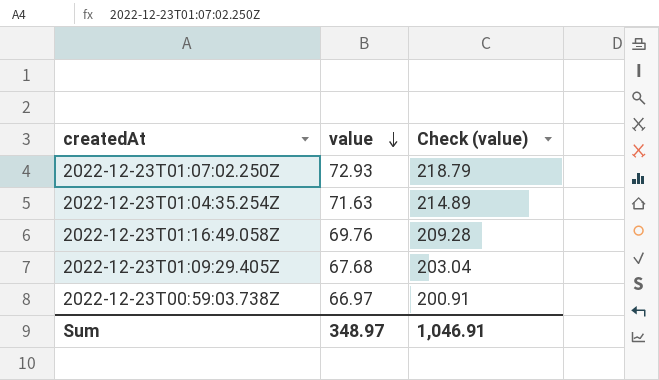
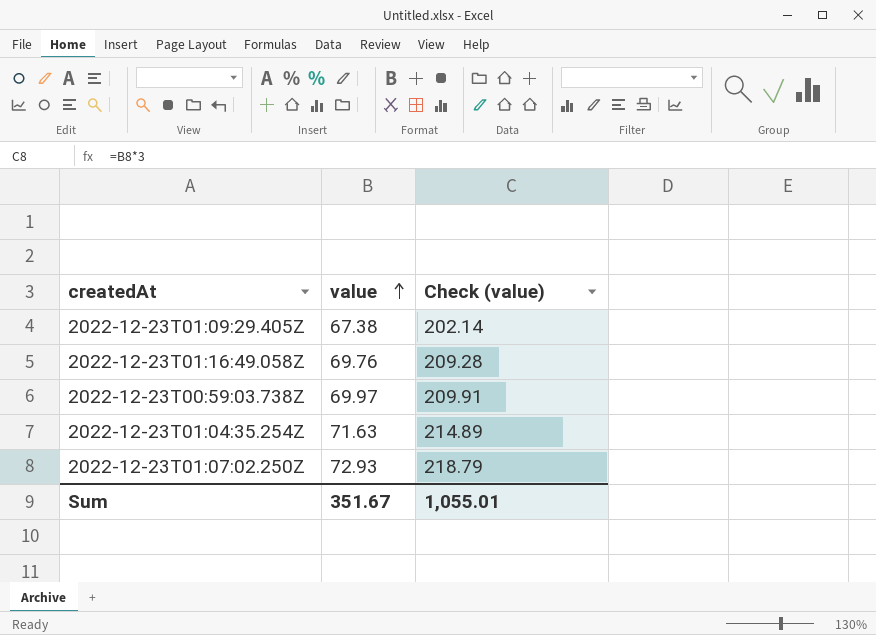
row order: value descending -> value ascending
2022-12-23T01:09:29.405Z | value: 67.68 -> 67.38
2022-12-23T01:09:29.405Z | Check (value): 203.04 -> 202.14
2022-12-23T00:59:03.738Z | value: 66.97 -> 69.97
2022-12-23T00:59:03.738Z | Check (value): 200.91 -> 209.91
Sum | value: 348.97 -> 351.67
Sum | Check (value): 1,046.91 -> 1,055.01

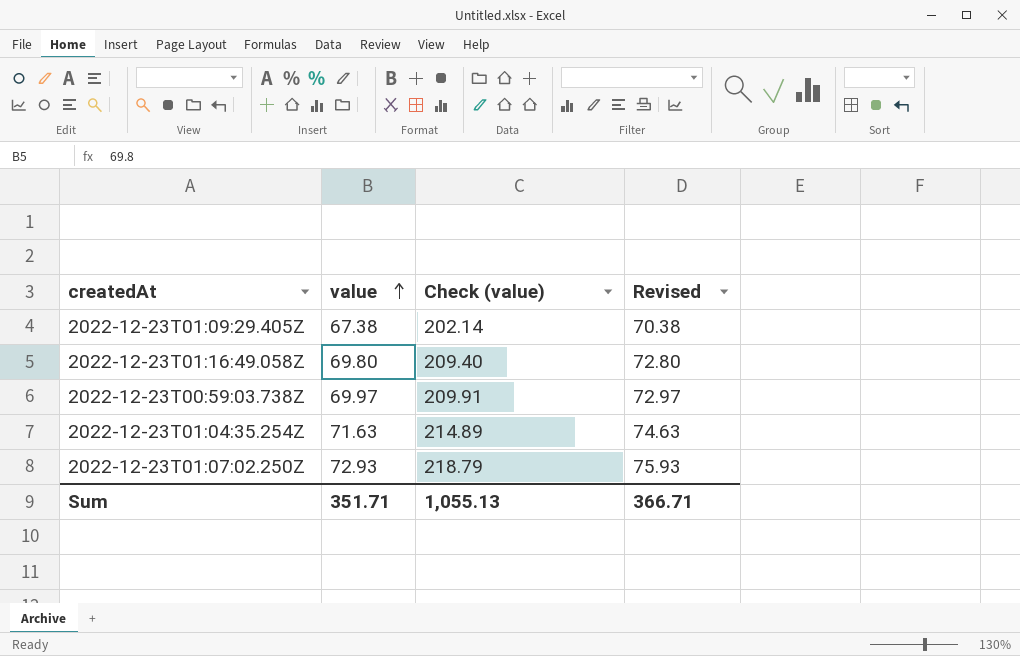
column Revised | formula: none -> [value] + 3
2022-12-23T01:16:49.058Z | value: 69.76 -> 69.80
2022-12-23T01:16:49.058Z | Check (value): 209.28 -> 209.40
Sum | value: 351.67 -> 351.71
Sum | Check (value): 1,055.01 -> 1,055.13

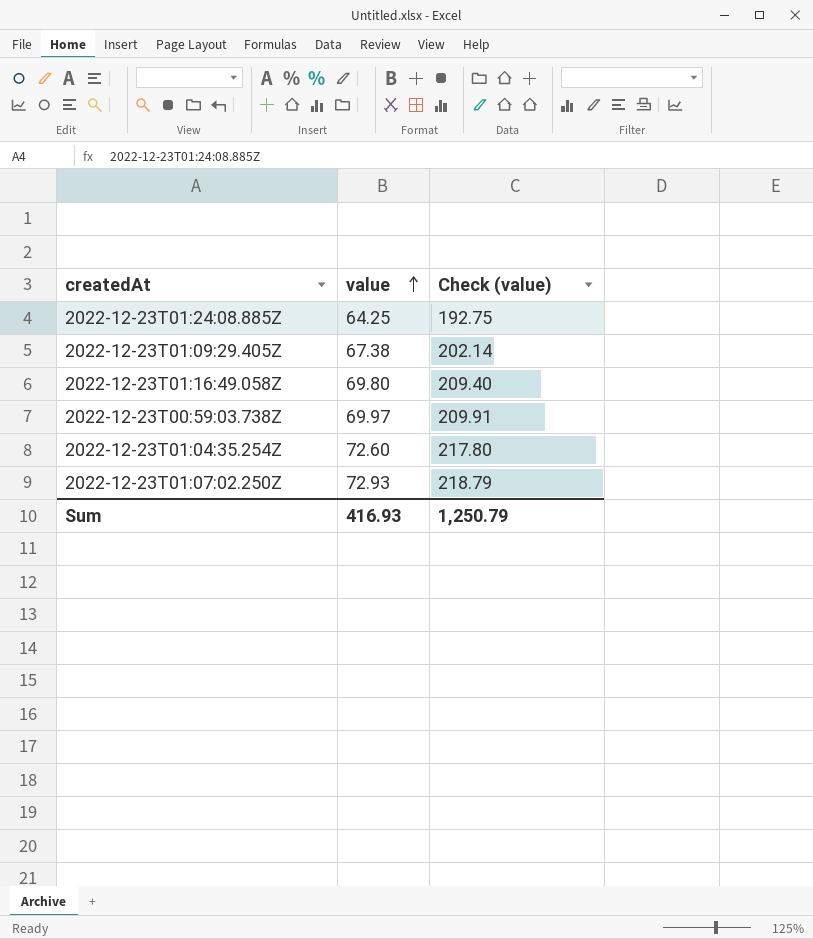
column Revised | formula: [value] + 3 -> none
row 2022-12-23T01:24:08.885Z: none -> 64.25 | 192.75
2022-12-23T01:04:35.254Z | value: 71.63 -> 72.60
2022-12-23T01:04:35.254Z | Check (value): 214.89 -> 217.80
Sum | value: 351.71 -> 416.93
Sum | Check (value): 1,055.13 -> 1,250.79

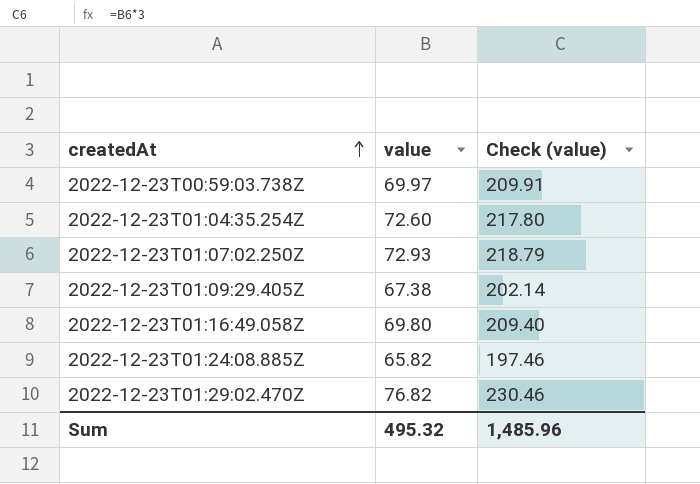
row order: value ascending -> createdAt ascending
2022-12-23T01:24:08.885Z | value: 64.25 -> 65.82
2022-12-23T01:24:08.885Z | Check (value): 192.75 -> 197.46
row 2022-12-23T01:29:02.470Z: none -> 76.82 | 230.46
Sum | value: 416.93 -> 495.32
Sum | Check (value): 1,250.79 -> 1,485.96

